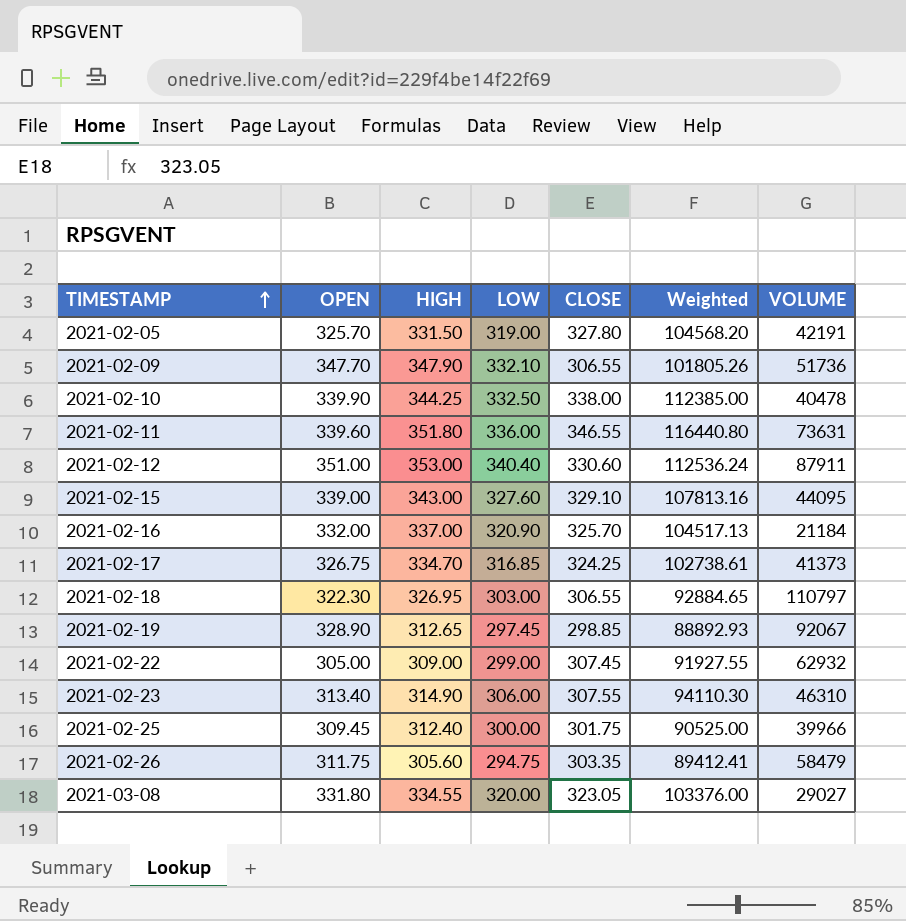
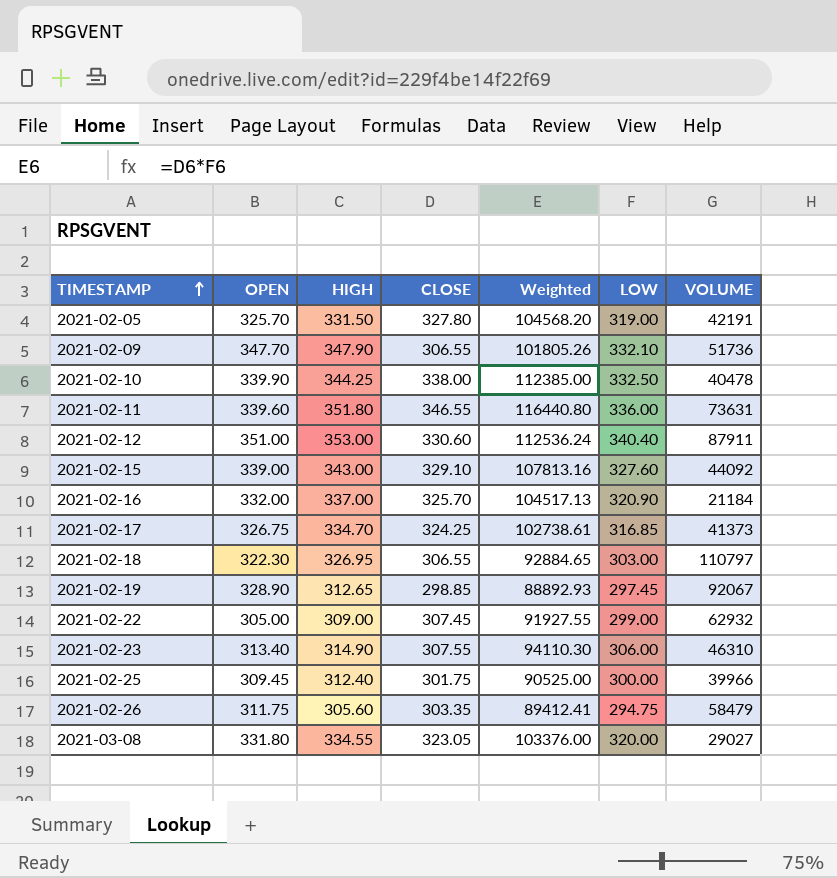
column LOW | position: 4 -> 6
2021-02-15 | VOLUME: 44095 -> 44092

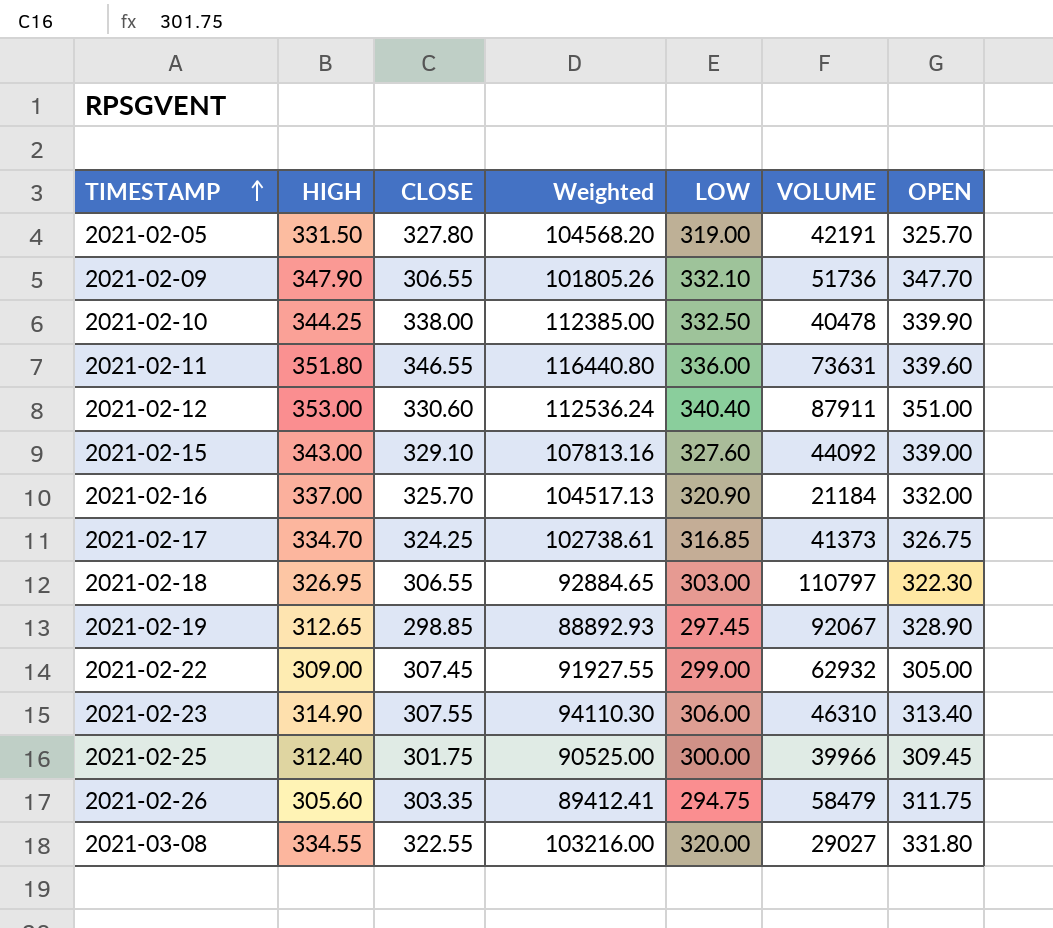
column OPEN | position: 2 -> 7
2021-03-08 | CLOSE: 323.05 -> 322.55
2021-03-08 | Weighted: 103376.00 -> 103216.00

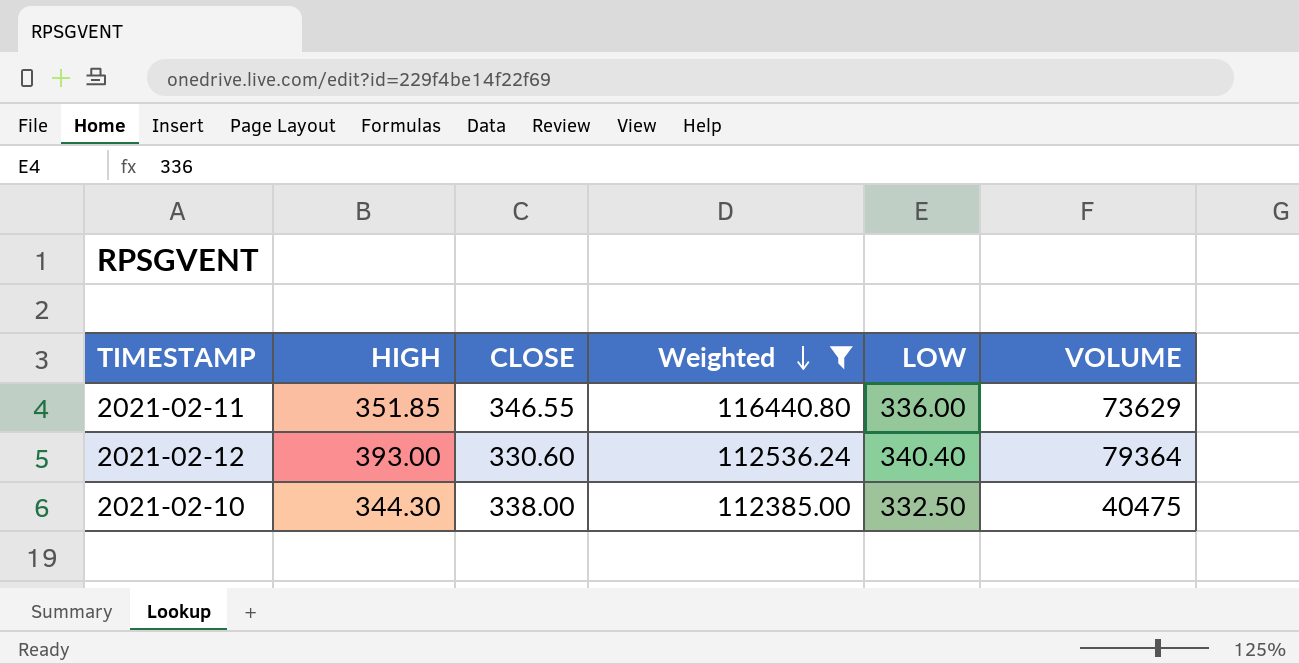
filter: none -> Weighted >= 112385.00
row order: TIMESTAMP ascending -> Weighted descending
column OPEN | position: 7 -> none
2021-02-11 | HIGH: 351.80 -> 351.85
2021-02-11 | VOLUME: 73631 -> 73629
2021-02-12 | HIGH: 353.00 -> 393.00
2021-02-12 | VOLUME: 87911 -> 79364
2021-02-10 | HIGH: 344.25 -> 344.30
2021-02-10 | VOLUME: 40478 -> 40475

